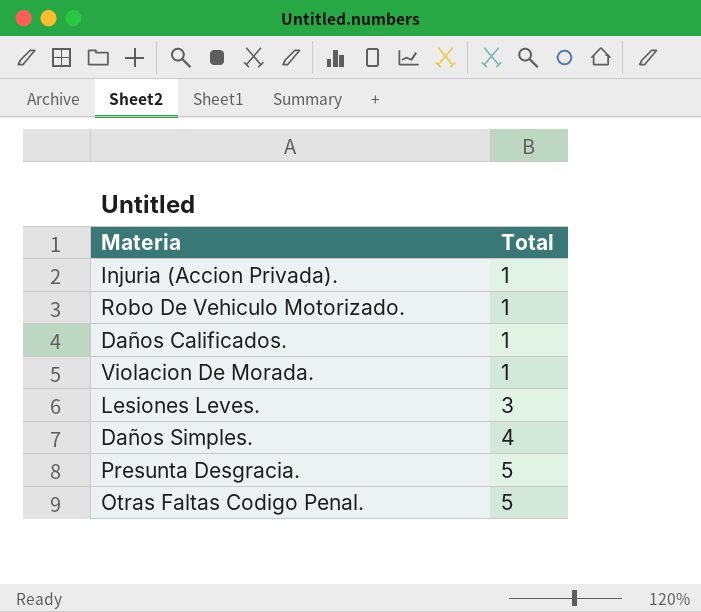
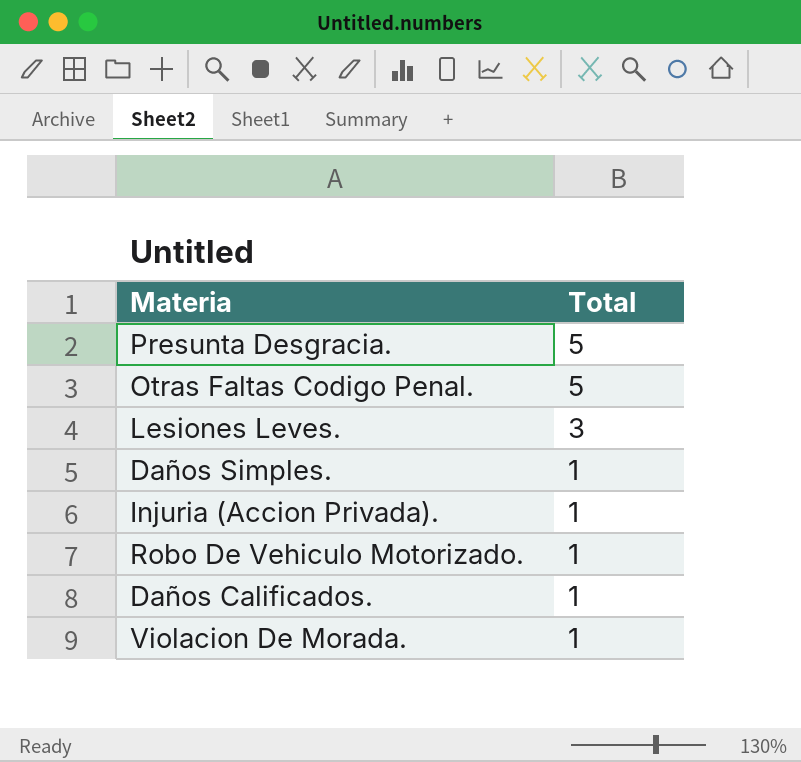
row order: Total ascending -> Total descending
Daños Simples. | Total: 4 -> 1

